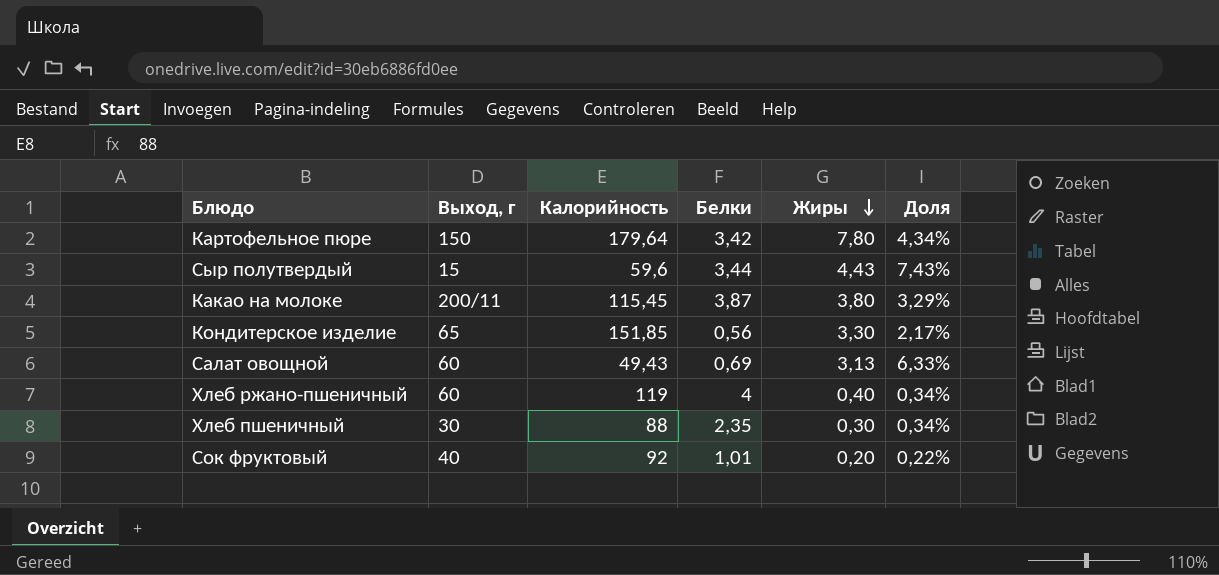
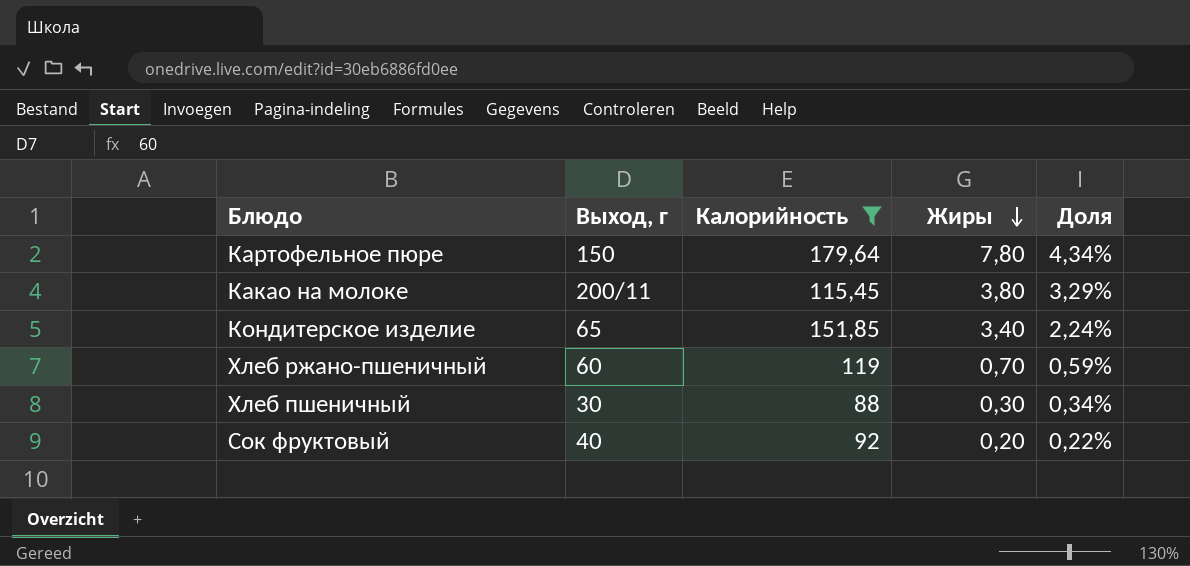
filter: none -> Калорийность >= 88
column Белки | position: 4 -> none
Кондитерское изделие | Жиры: 3,30 -> 3,40
Кондитерское изделие | Доля: 2,17% -> 2,24%
Хлеб ржано-пшеничный | Жиры: 0,40 -> 0,70
Хлеб ржано-пшеничный | Доля: 0,34% -> 0,59%

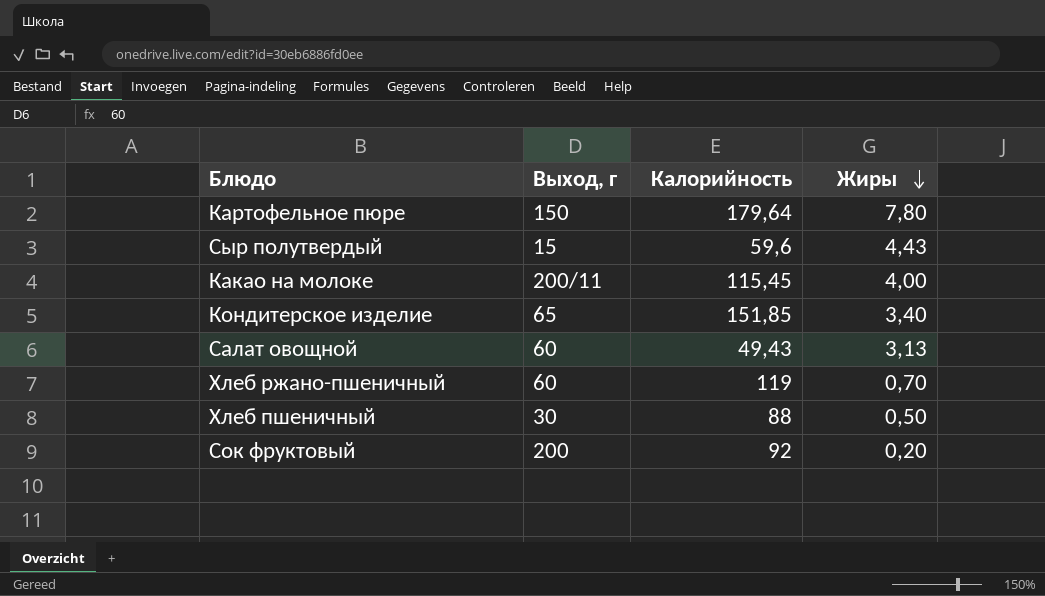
filter: Калорийность >= 88 -> none
column Доля | formula: [Жиры] / [Калорийность] -> none
Какао на молоке | Жиры: 3,80 -> 4,00
Хлеб пшеничный | Жиры: 0,30 -> 0,50
Сок фруктовый | Выход, г: 40 -> 200

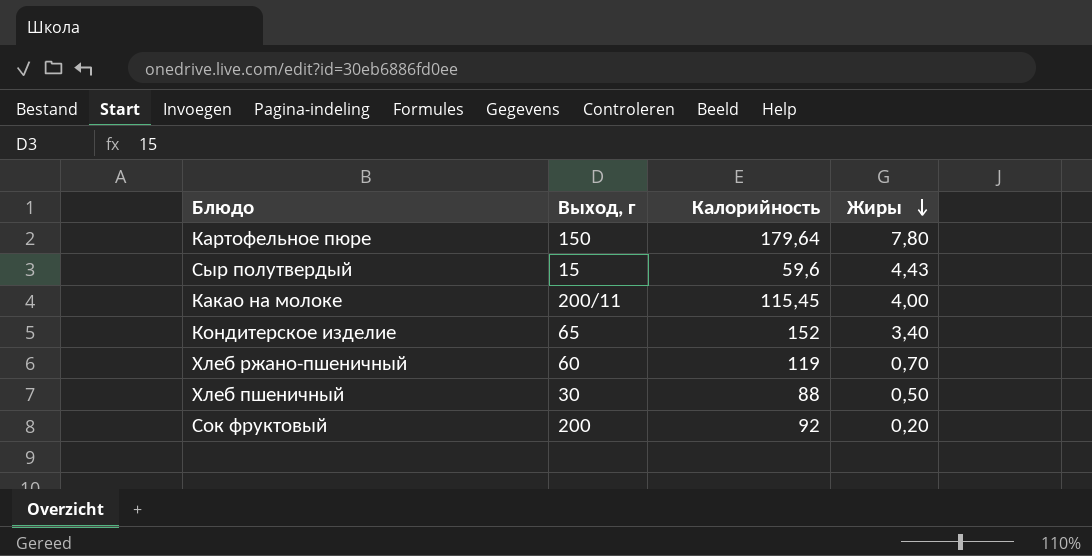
row Салат овощной: 60 | 49,43 | 3,13 -> none
Кондитерское изделие | Калорийность: 151,85 -> 152

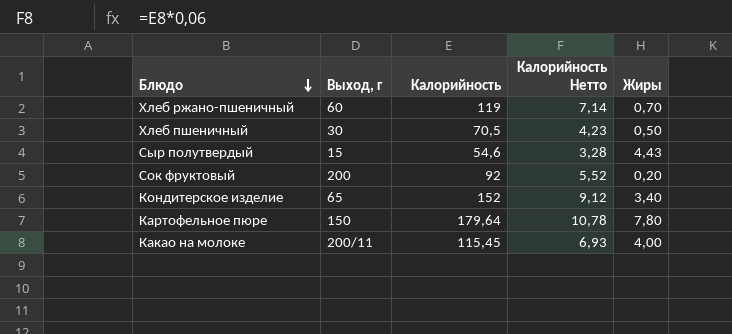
row order: Жиры descending -> Блюдо descending
column Калорийность Нетто | formula: none -> [Калорийность] * 0,06
Хлеб пшеничный | Калорийность: 88 -> 70,5
Сыр полутвердый | Калорийность: 59,6 -> 54,6

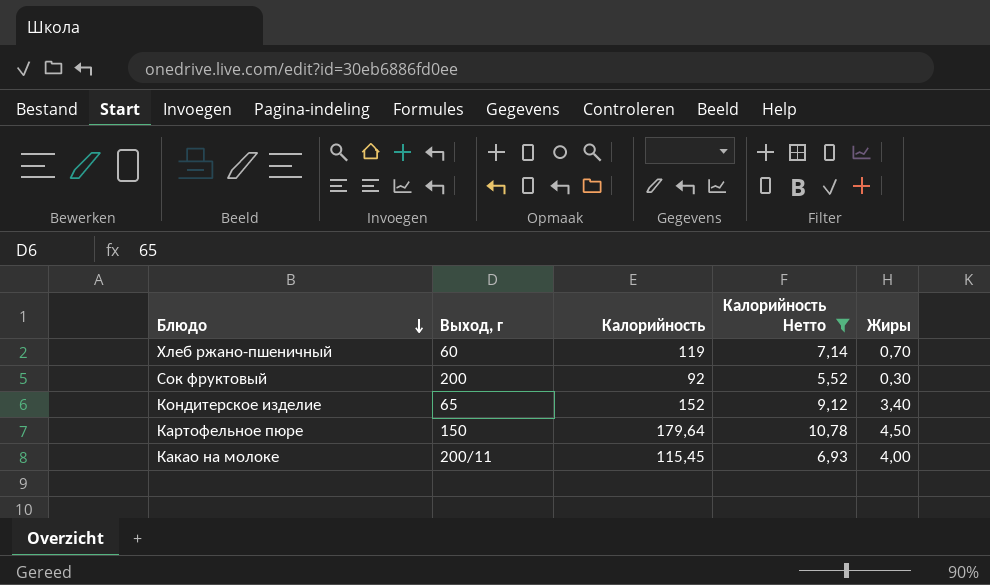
filter: none -> Калорийность Нетто >= 5,52
Сок фруктовый | Жиры: 0,20 -> 0,30
Картофельное пюре | Жиры: 7,80 -> 4,50

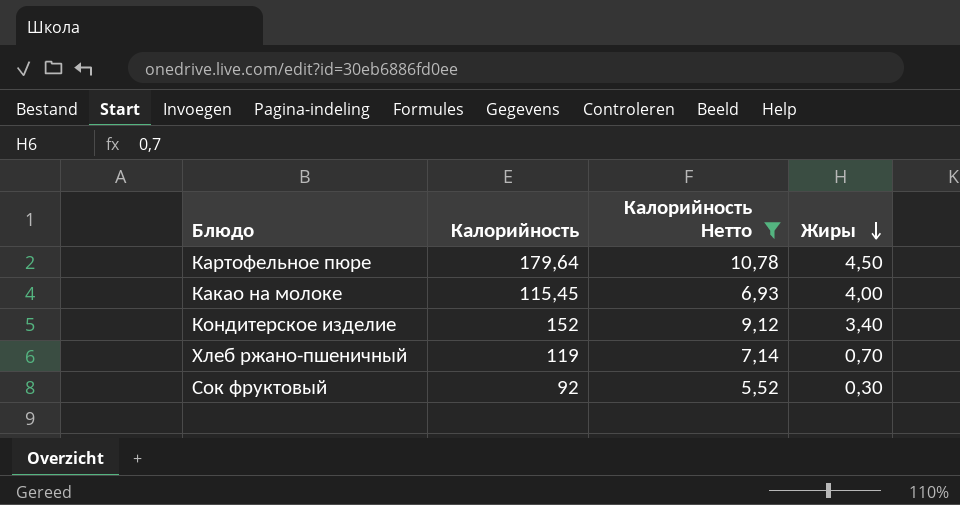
row order: Блюдо descending -> Жиры descending
column Выход, г | position: 2 -> none

